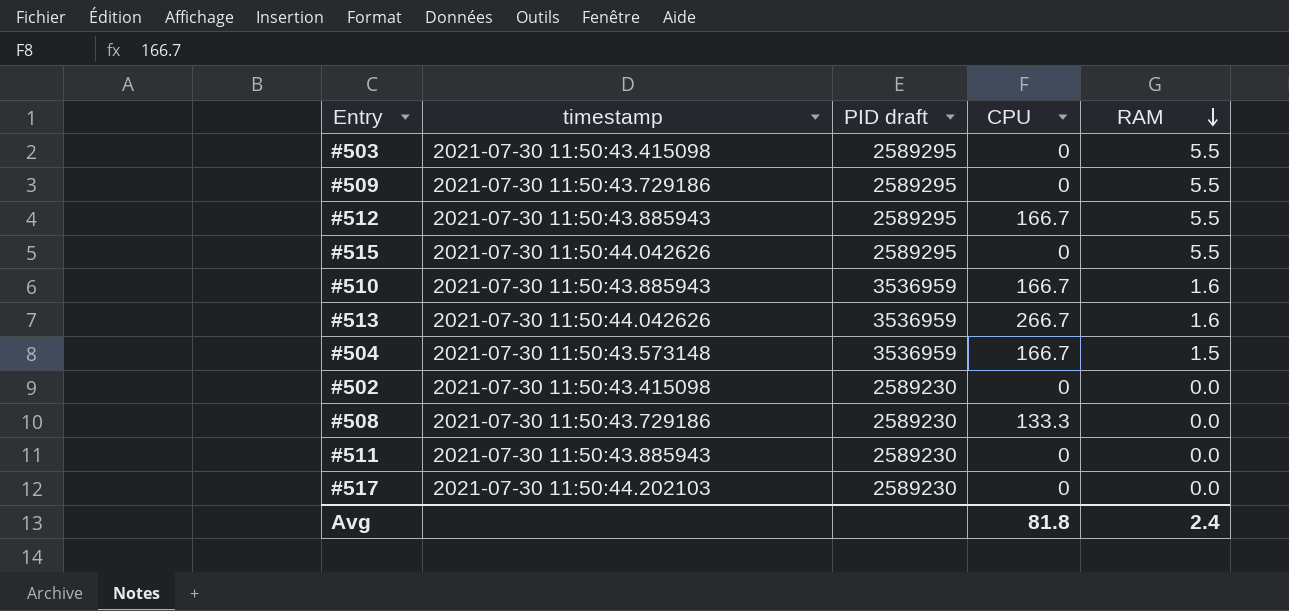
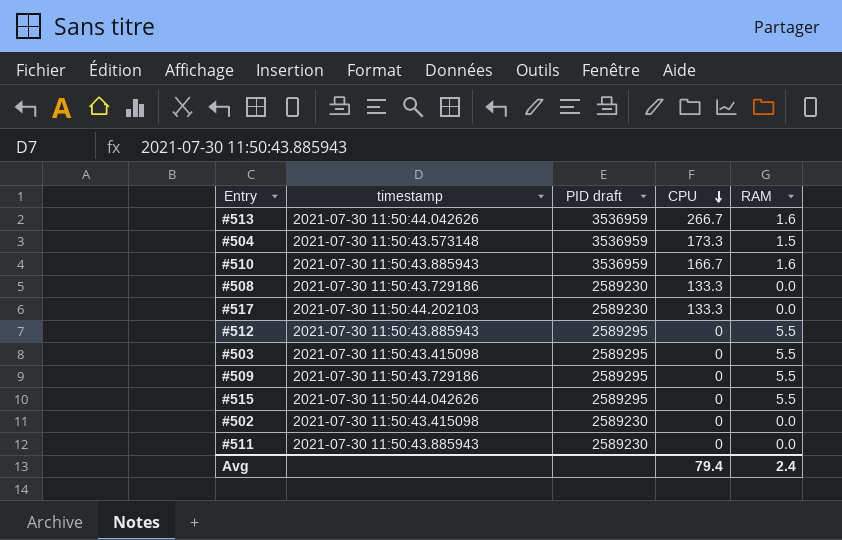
row order: RAM descending -> CPU descending
#504 | CPU: 166.7 -> 173.3
#517 | CPU: 0 -> 133.3
#512 | CPU: 166.7 -> 0
Avg | CPU: 81.8 -> 79.4

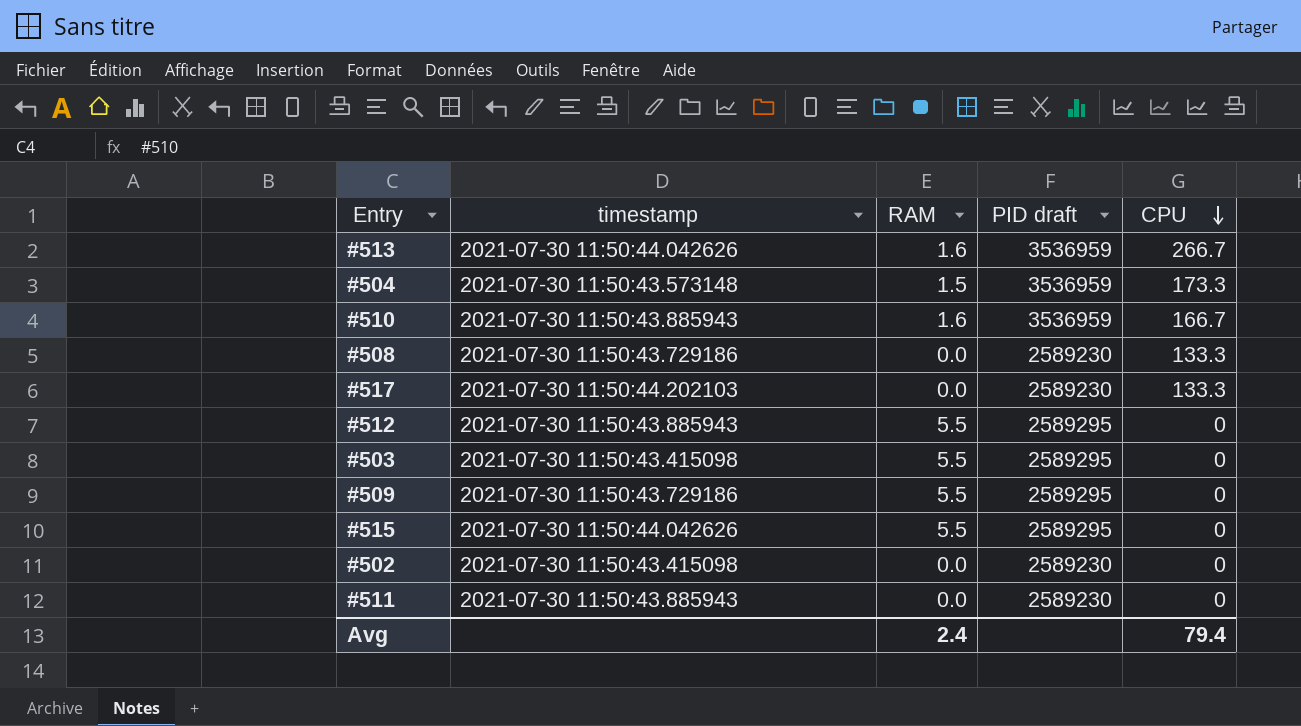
column RAM | position: 5 -> 3

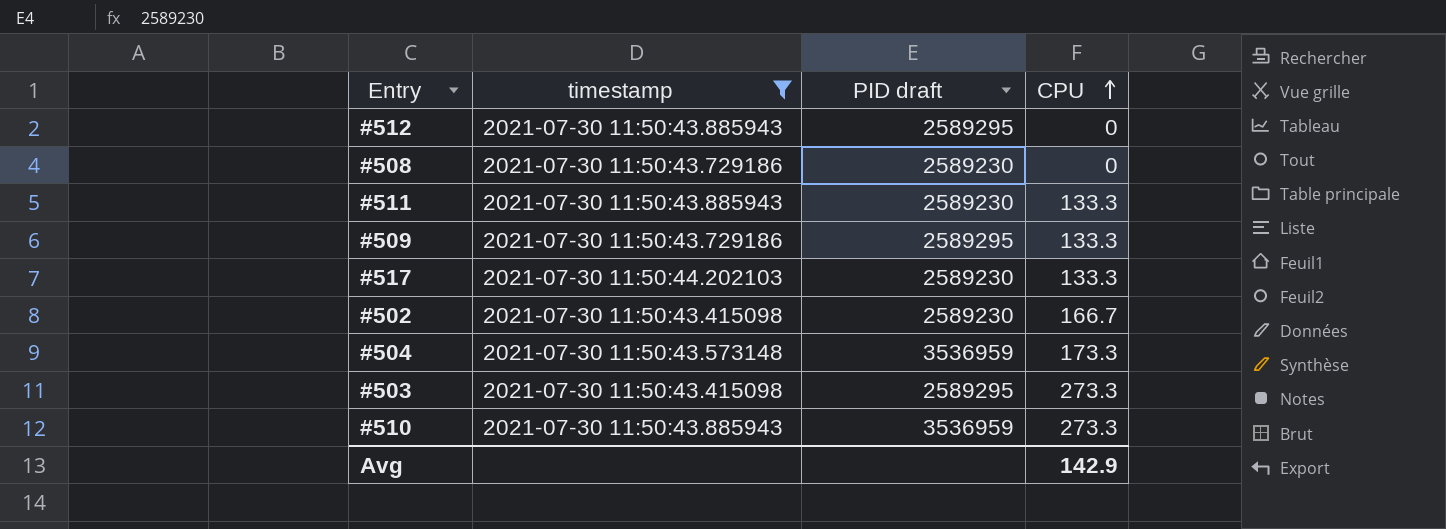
filter: none -> timestamp != 2021-07-30 11:50:44.042626
row order: CPU descending -> CPU ascending
column RAM | position: 3 -> none
#508 | CPU: 133.3 -> 0
#511 | CPU: 0 -> 133.3
#509 | CPU: 0 -> 133.3
#502 | CPU: 0 -> 166.7
#503 | CPU: 0 -> 273.3
#510 | CPU: 166.7 -> 273.3
Avg | CPU: 79.4 -> 142.9

